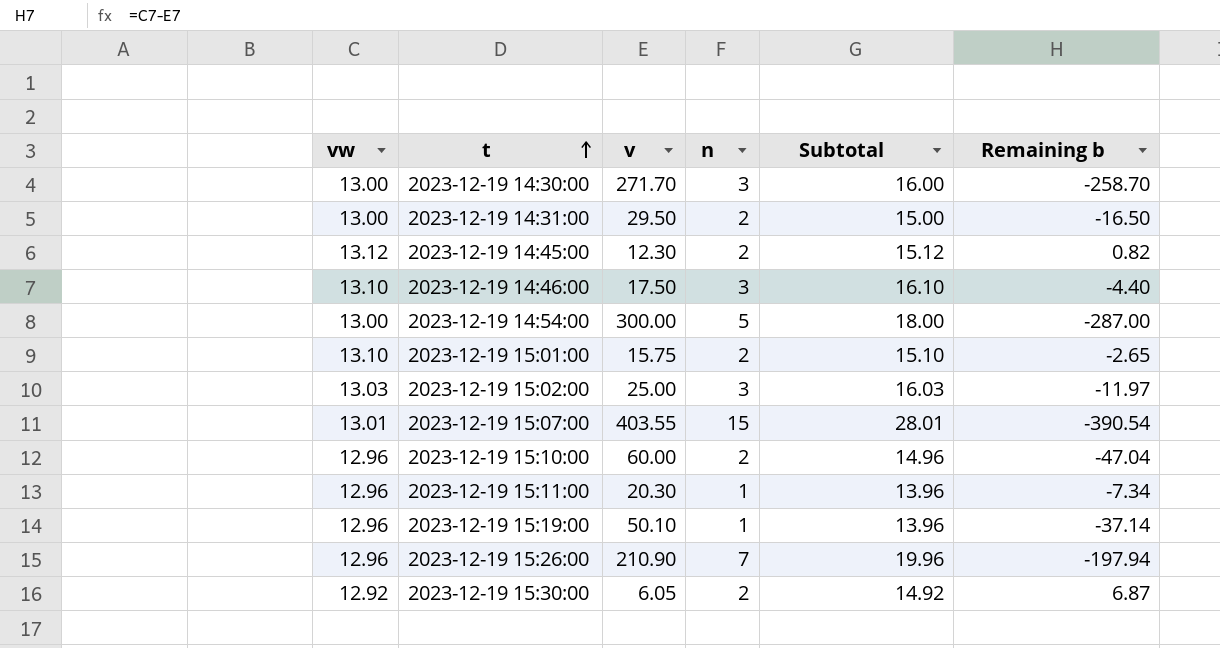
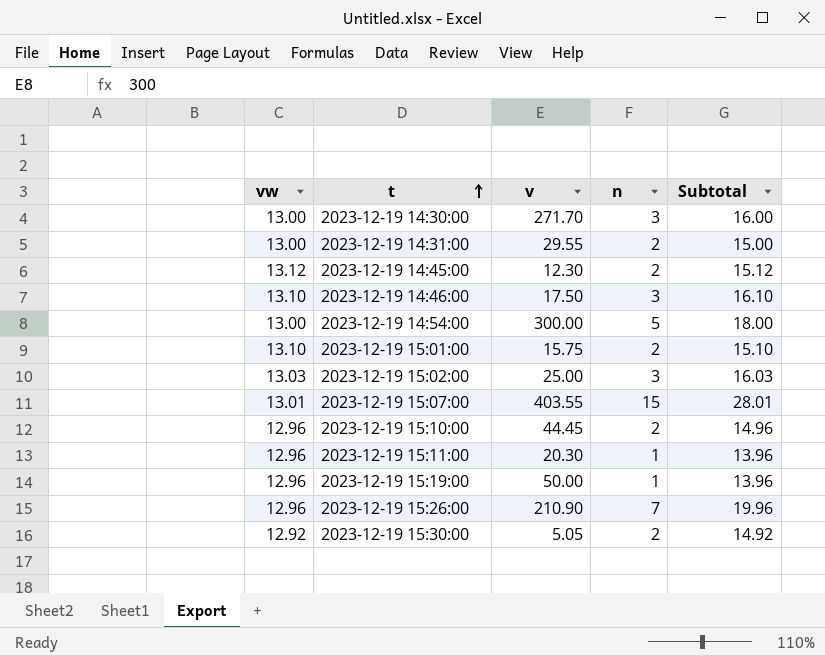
column Remaining b | formula: [vw] - [v] -> none
2023-12-19 14:31:00 | v: 29.50 -> 29.55
2023-12-19 15:10:00 | v: 60.00 -> 44.45
2023-12-19 15:19:00 | v: 50.10 -> 50.00
2023-12-19 15:30:00 | v: 6.05 -> 5.05

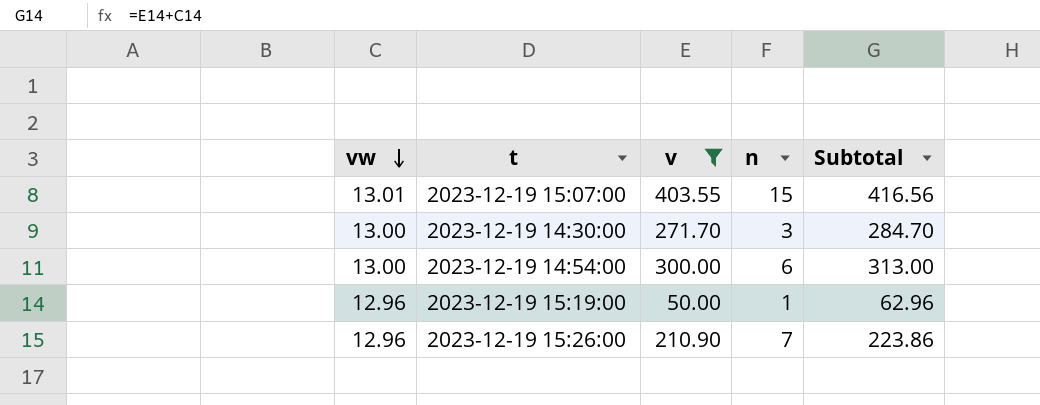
filter: none -> v >= 50.00
row order: t ascending -> vw descending
column Subtotal | formula: [vw] + [n] -> [vw] + [v]
2023-12-19 14:54:00 | n: 5 -> 6

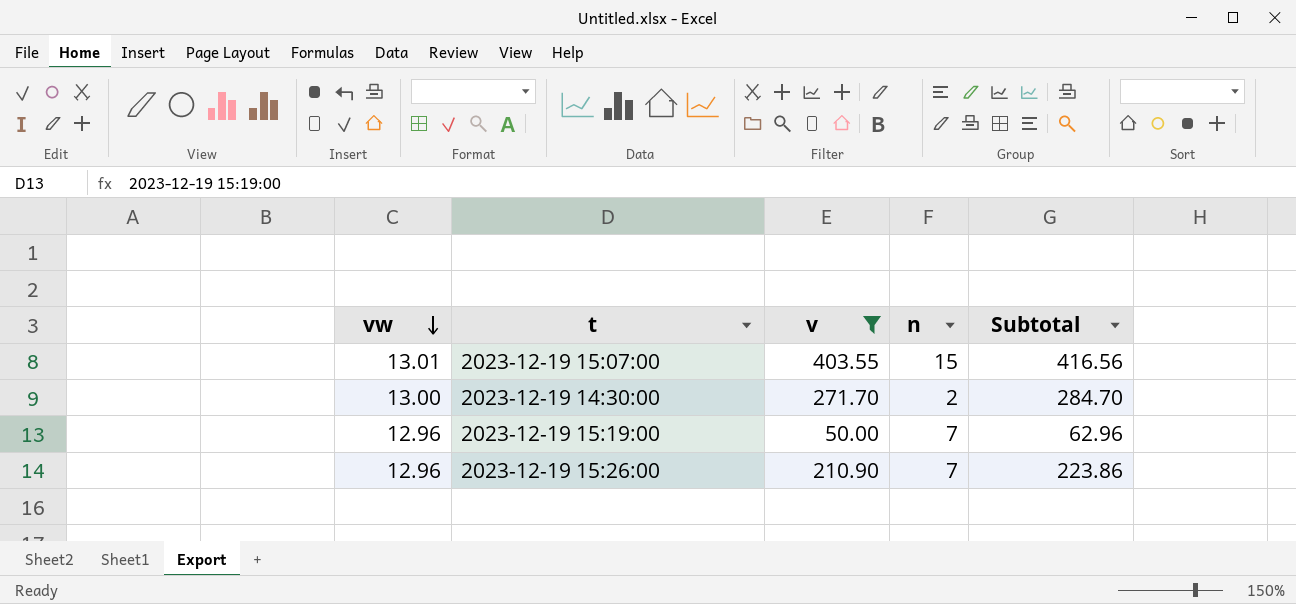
row 2023-12-19 14:54:00: 13.00 | 300.00 | 6 | 313.00 -> none
2023-12-19 14:30:00 | n: 3 -> 2
2023-12-19 15:19:00 | n: 1 -> 7

